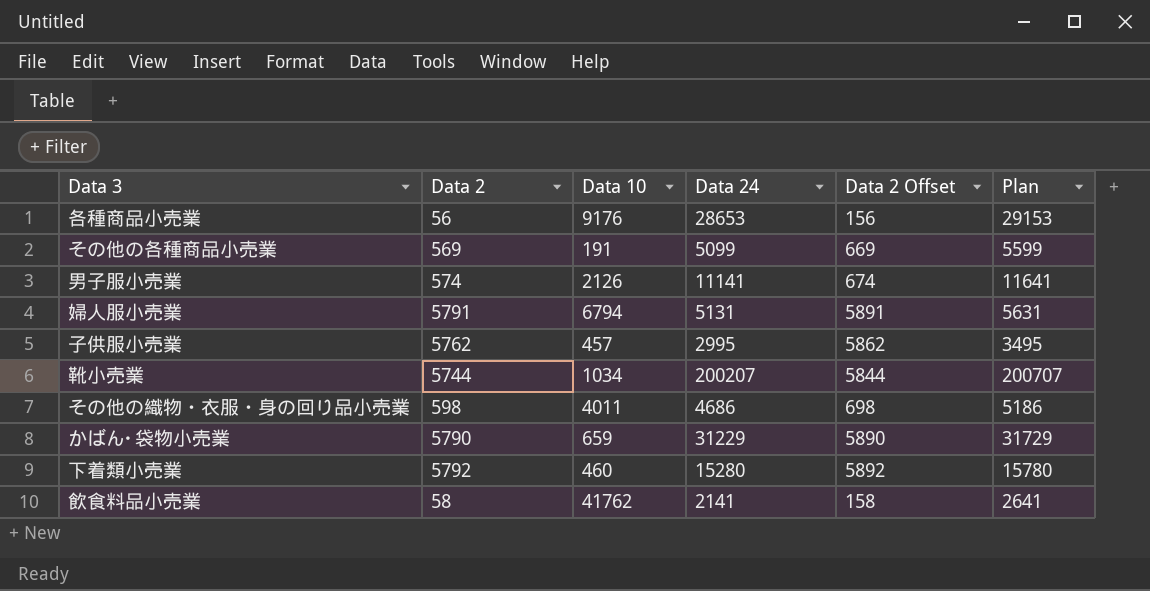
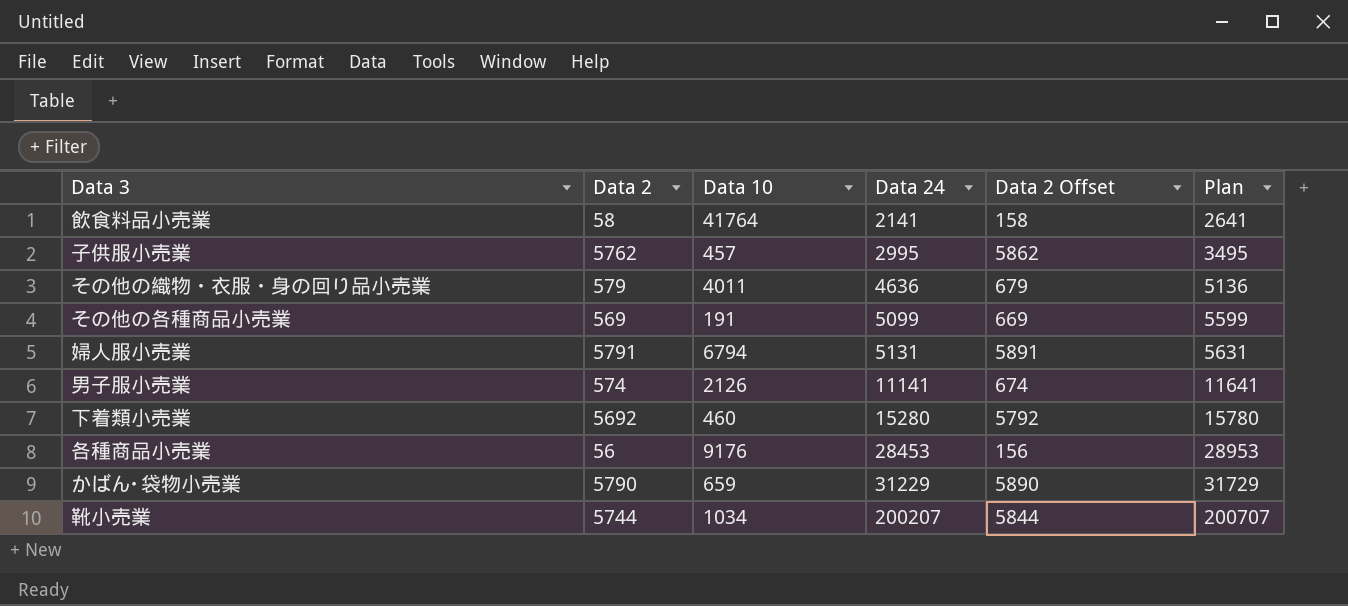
row order: none -> Data 24 ascending
飲食料品小売業 | Data 10: 41762 -> 41764
その他の織物・衣服・身の回り品小売業 | Data 2: 598 -> 579
その他の織物・衣服・身の回り品小売業 | Data 24: 4686 -> 4636
その他の織物・衣服・身の回り品小売業 | Data 2 Offset: 698 -> 679
その他の織物・衣服・身の回り品小売業 | Plan: 5186 -> 5136
下着類小売業 | Data 2: 5792 -> 5692
下着類小売業 | Data 2 Offset: 5892 -> 5792
各種商品小売業 | Data 24: 28653 -> 28453
各種商品小売業 | Plan: 29153 -> 28953

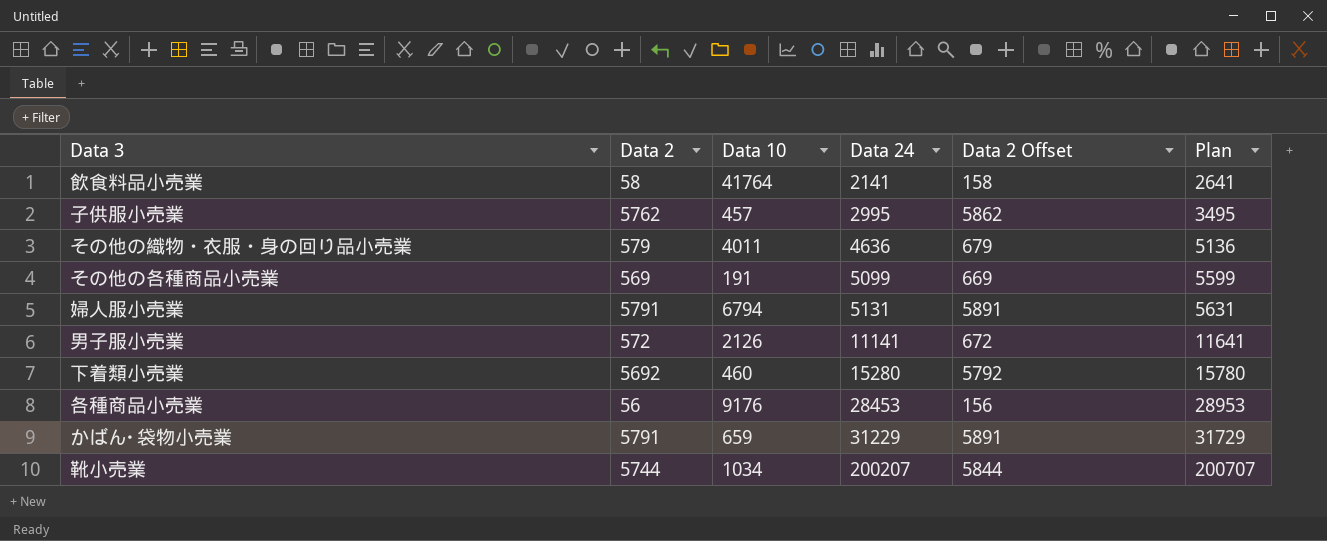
男子服小売業 | Data 2: 574 -> 572
男子服小売業 | Data 2 Offset: 674 -> 672
かばん･袋物小売業 | Data 2: 5790 -> 5791
かばん･袋物小売業 | Data 2 Offset: 5890 -> 5891

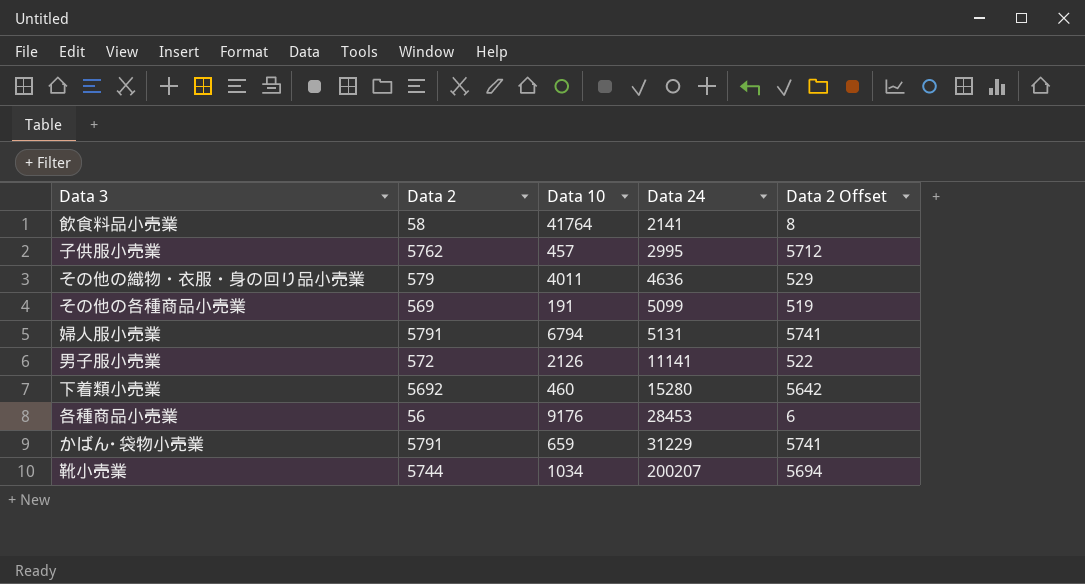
column Plan | formula: [Data 24] + 500 -> none
column Data 2 Offset | formula: [Data 2] + 100 -> [Data 2] - 50

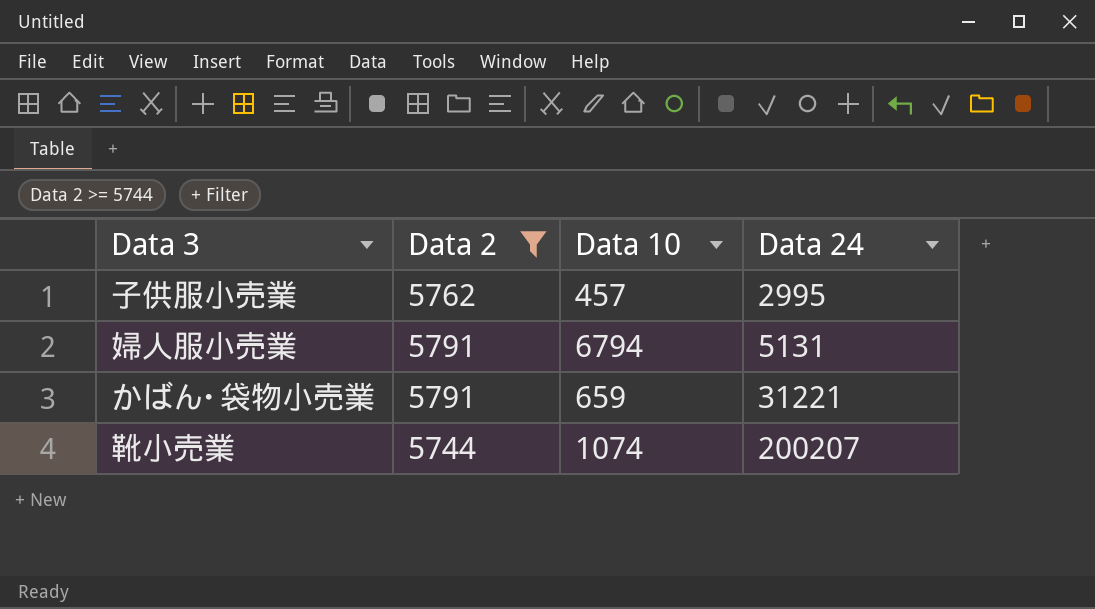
filter: none -> Data 2 >= 5744
column Data 2 Offset | formula: [Data 2] - 50 -> none
かばん･袋物小売業 | Data 24: 31229 -> 31221
靴小売業 | Data 10: 1034 -> 1074

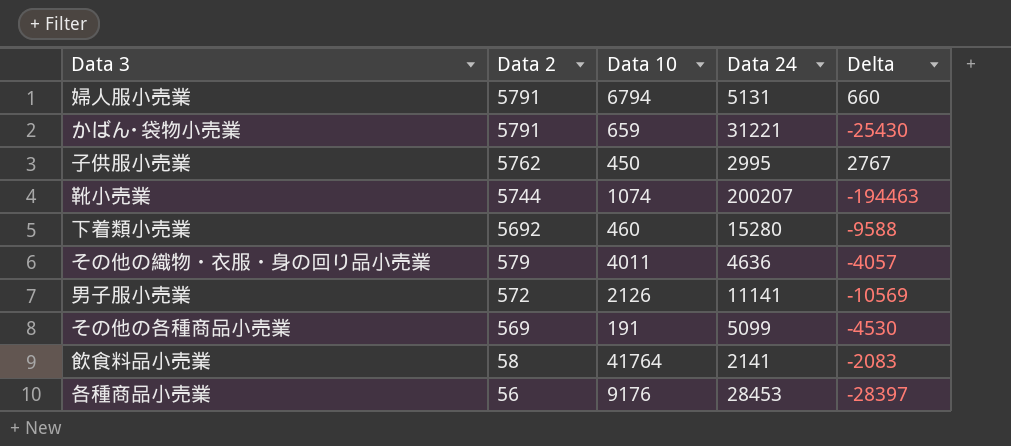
filter: Data 2 >= 5744 -> none
row order: Data 24 ascending -> Data 2 descending
column Delta | formula: none -> [Data 2] - [Data 24]
子供服小売業 | Data 10: 457 -> 450

